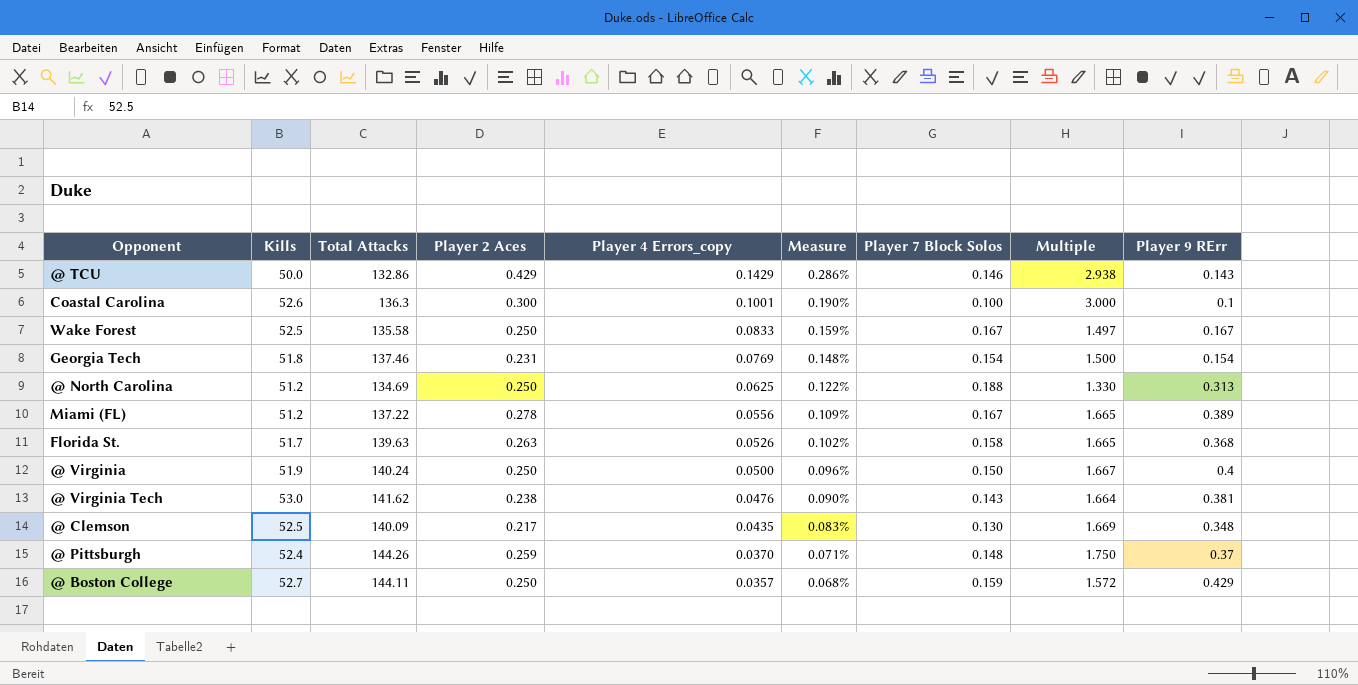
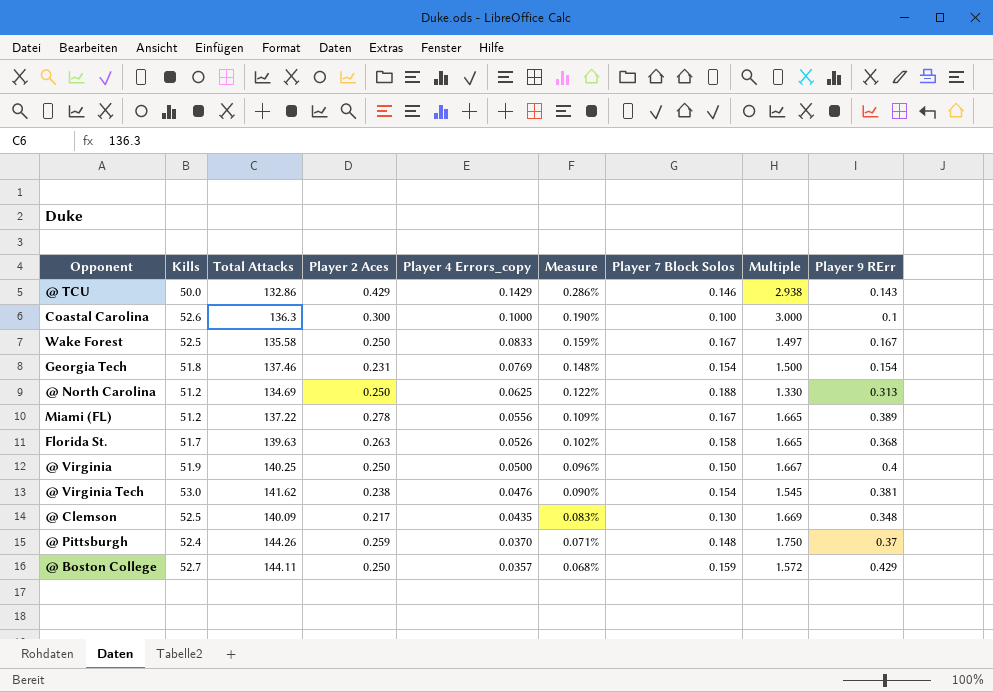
Coastal Carolina | Player 4 Errors_copy: 0.1001 -> 0.1000
@ Virginia | Total Attacks: 140.24 -> 140.25
@ Virginia Tech | Player 7 Block Solos: 0.143 -> 0.154
@ Virginia Tech | Multiple: 1.664 -> 1.545

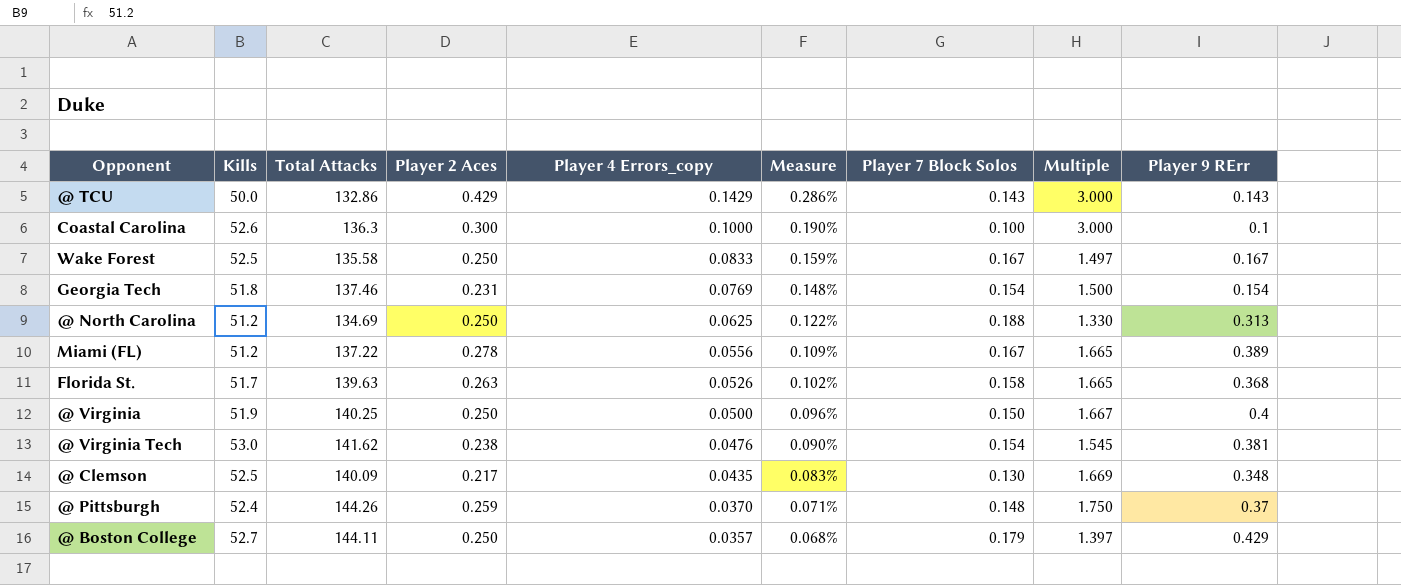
@ TCU | Player 7 Block Solos: 0.146 -> 0.143
@ TCU | Multiple: 2.938 -> 3.000
@ Boston College | Player 7 Block Solos: 0.159 -> 0.179
@ Boston College | Multiple: 1.572 -> 1.397

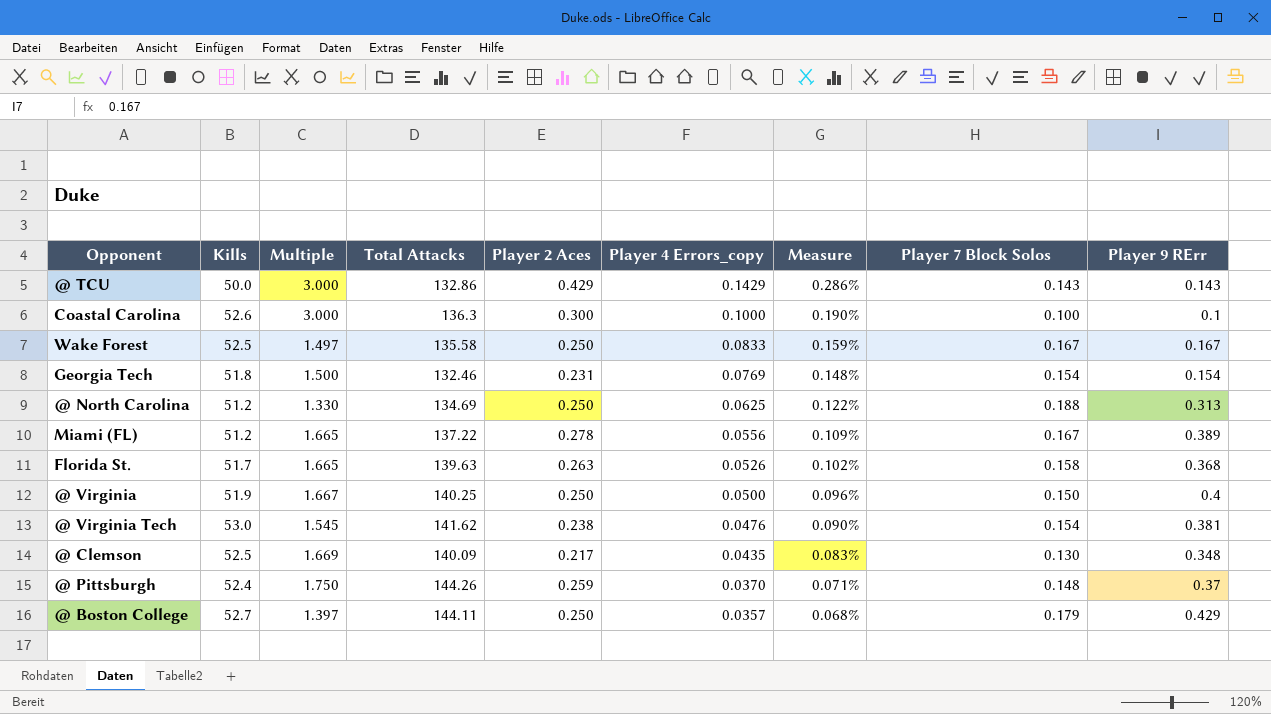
column Multiple | position: 8 -> 3
Georgia Tech | Total Attacks: 137.46 -> 132.46

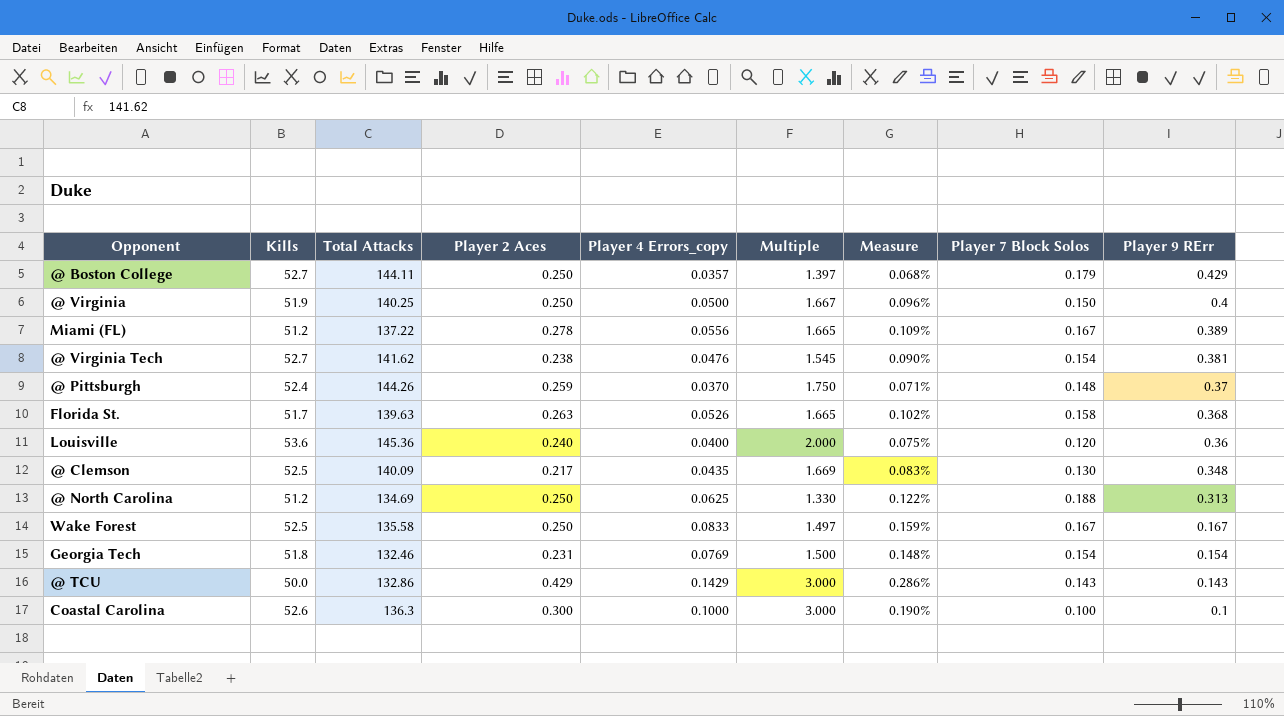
row order: Player 4 Errors_copy descending -> Player 9 RErr descending
column Multiple | position: 3 -> 6
@ Virginia Tech | Kills: 53.0 -> 52.7
row Louisville: none -> 53.6 | 145.36 | 0.240 | 0.0400 | 2.000 | 0.075% | 0.120 | 0.36

